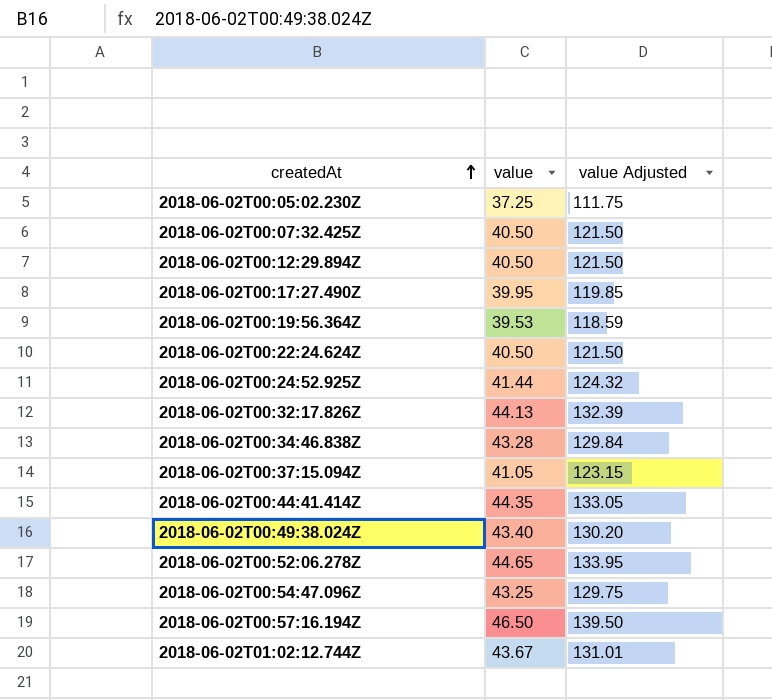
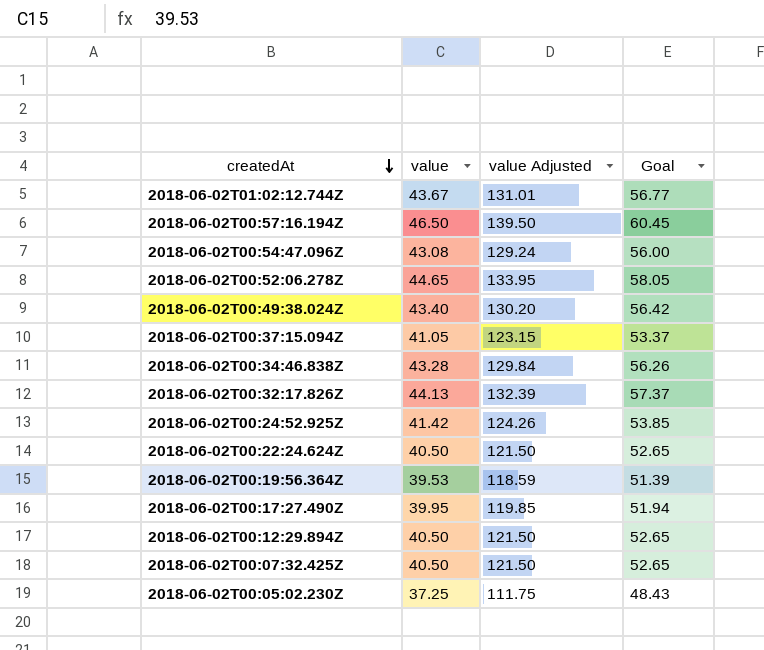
row order: createdAt ascending -> createdAt descending
column Goal | formula: none -> [value] * 1.3
row 2018-06-02T00:44:41.414Z: 44.35 | 133.05 -> none
2018-06-02T00:54:47.096Z | value: 43.25 -> 43.08
2018-06-02T00:54:47.096Z | value Adjusted: 129.75 -> 129.24
2018-06-02T00:24:52.925Z | value: 41.44 -> 41.42
2018-06-02T00:24:52.925Z | value Adjusted: 124.32 -> 124.26

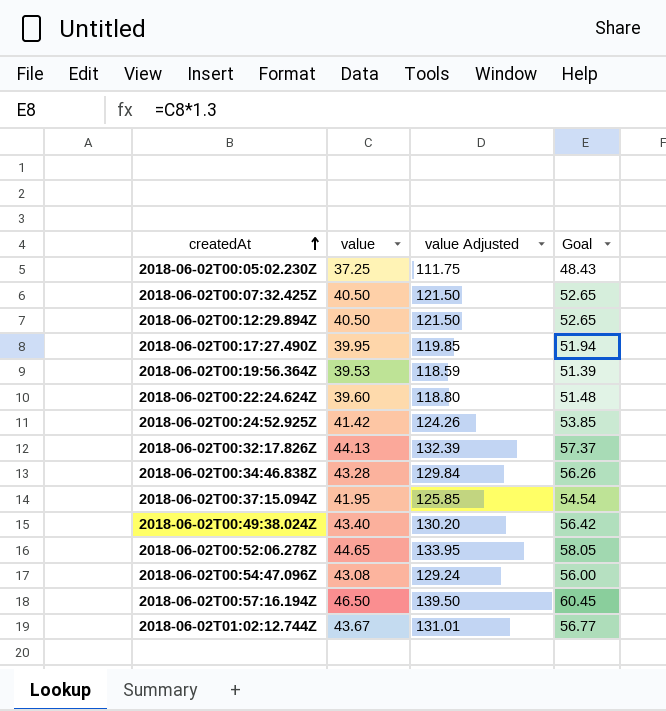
row order: createdAt descending -> createdAt ascending
2018-06-02T00:22:24.624Z | value: 40.50 -> 39.60
2018-06-02T00:22:24.624Z | value Adjusted: 121.50 -> 118.80
2018-06-02T00:22:24.624Z | Goal: 52.65 -> 51.48
2018-06-02T00:37:15.094Z | value: 41.05 -> 41.95
2018-06-02T00:37:15.094Z | value Adjusted: 123.15 -> 125.85
2018-06-02T00:37:15.094Z | Goal: 53.37 -> 54.54

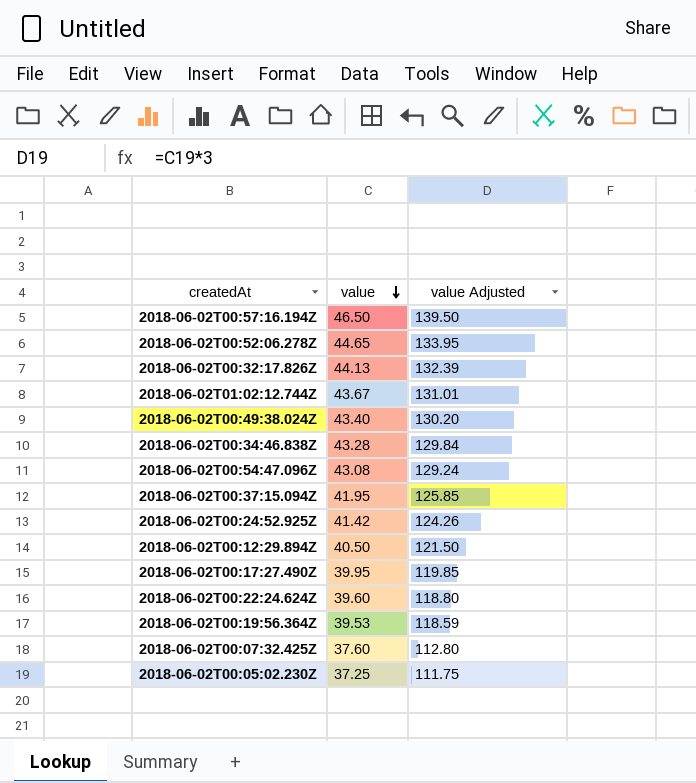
row order: createdAt ascending -> value descending
column Goal | formula: [value] * 1.3 -> none
2018-06-02T00:07:32.425Z | value: 40.50 -> 37.60
2018-06-02T00:07:32.425Z | value Adjusted: 121.50 -> 112.80

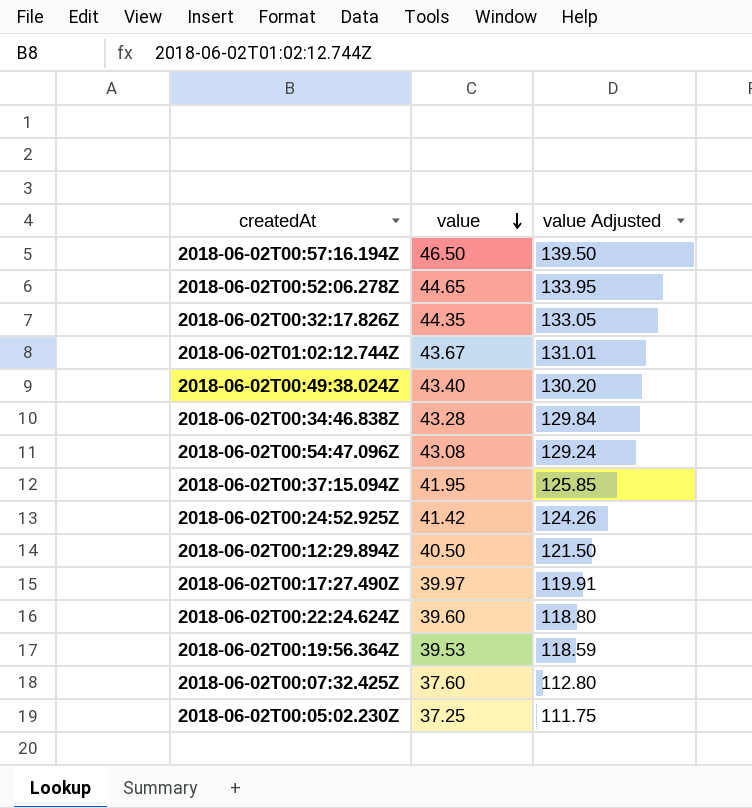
2018-06-02T00:32:17.826Z | value: 44.13 -> 44.35
2018-06-02T00:32:17.826Z | value Adjusted: 132.39 -> 133.05
2018-06-02T00:17:27.490Z | value: 39.95 -> 39.97
2018-06-02T00:17:27.490Z | value Adjusted: 119.85 -> 119.91

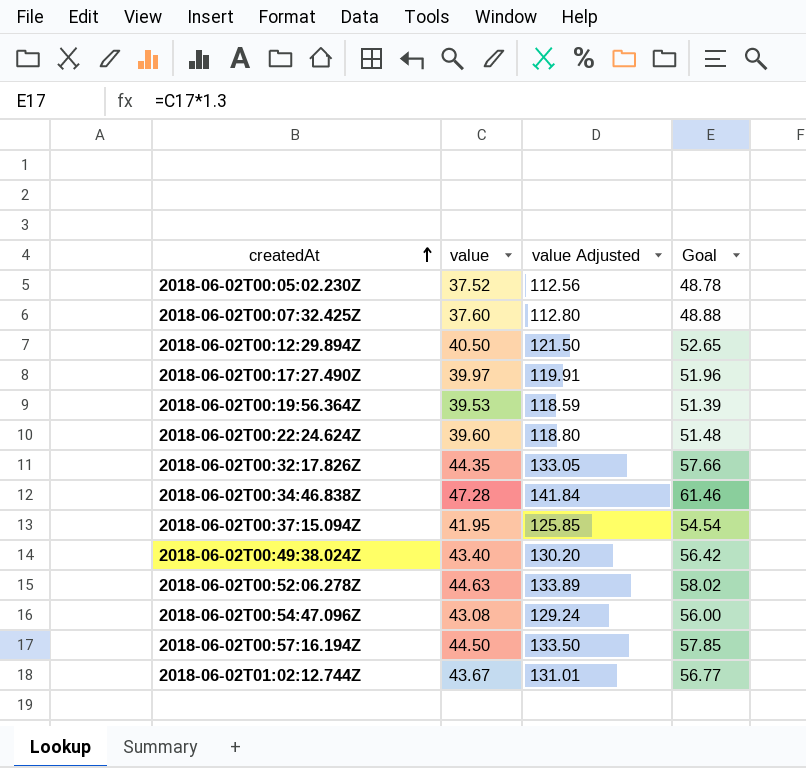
row order: value descending -> createdAt ascending
column Goal | formula: none -> [value] * 1.3
row 2018-06-02T00:24:52.925Z: 41.42 | 124.26 -> none
2018-06-02T00:05:02.230Z | value: 37.25 -> 37.52
2018-06-02T00:05:02.230Z | value Adjusted: 111.75 -> 112.56
2018-06-02T00:34:46.838Z | value: 43.28 -> 47.28
2018-06-02T00:34:46.838Z | value Adjusted: 129.84 -> 141.84
2018-06-02T00:52:06.278Z | value: 44.65 -> 44.63
2018-06-02T00:52:06.278Z | value Adjusted: 133.95 -> 133.89
2018-06-02T00:57:16.194Z | value: 46.50 -> 44.50
2018-06-02T00:57:16.194Z | value Adjusted: 139.50 -> 133.50

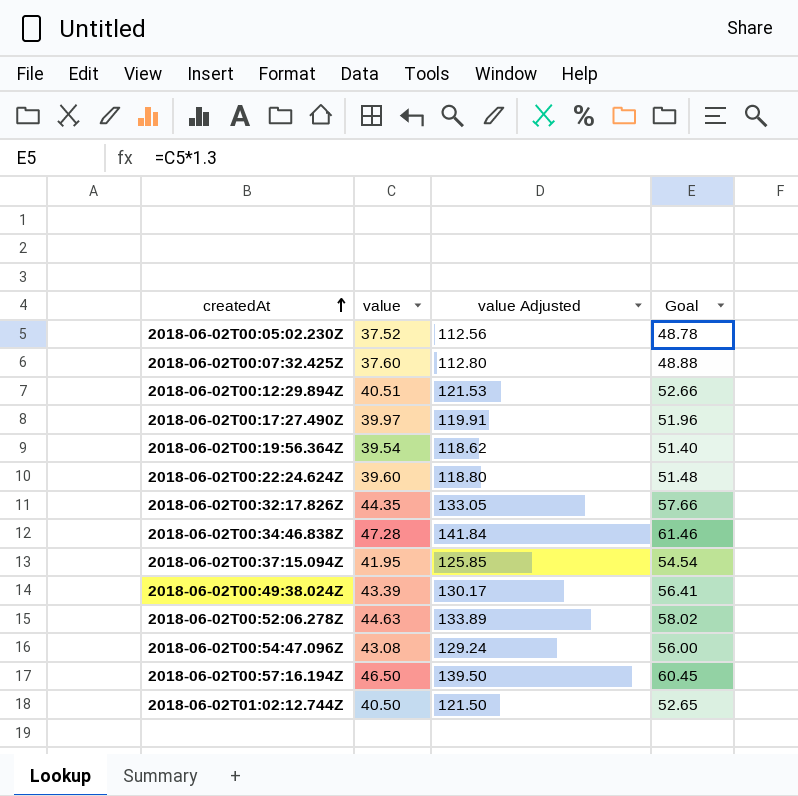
2018-06-02T00:12:29.894Z | value: 40.50 -> 40.51
2018-06-02T00:12:29.894Z | value Adjusted: 121.50 -> 121.53
2018-06-02T00:12:29.894Z | Goal: 52.65 -> 52.66
2018-06-02T00:19:56.364Z | value: 39.53 -> 39.54
2018-06-02T00:19:56.364Z | value Adjusted: 118.59 -> 118.62
2018-06-02T00:19:56.364Z | Goal: 51.39 -> 51.40
2018-06-02T00:49:38.024Z | value: 43.40 -> 43.39
2018-06-02T00:49:38.024Z | value Adjusted: 130.20 -> 130.17
2018-06-02T00:49:38.024Z | Goal: 56.42 -> 56.41
2018-06-02T00:57:16.194Z | value: 44.50 -> 46.50
2018-06-02T00:57:16.194Z | value Adjusted: 133.50 -> 139.50
2018-06-02T00:57:16.194Z | Goal: 57.85 -> 60.45
2018-06-02T01:02:12.744Z | value: 43.67 -> 40.50
2018-06-02T01:02:12.744Z | value Adjusted: 131.01 -> 121.50
2018-06-02T01:02:12.744Z | Goal: 56.77 -> 52.65

